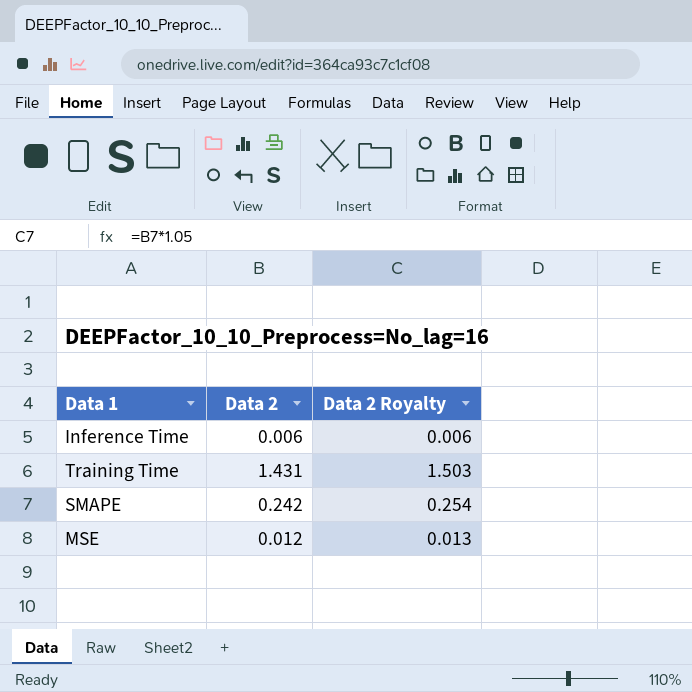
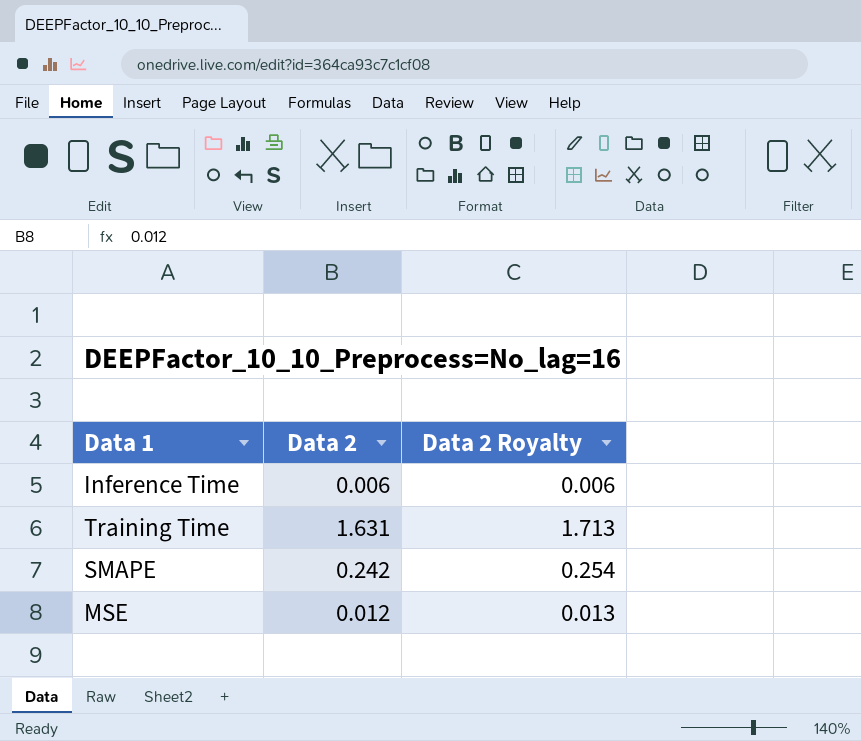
Training Time | Data 2: 1.431 -> 1.631
Training Time | Data 2 Royalty: 1.503 -> 1.713

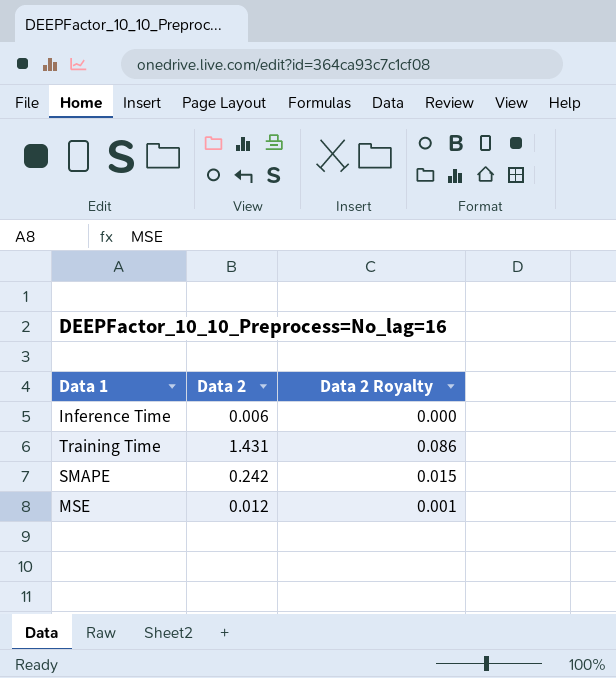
column Data 2 Royalty | formula: [Data 2] * 1.05 -> [Data 2] * 0.06
Training Time | Data 2: 1.631 -> 1.431

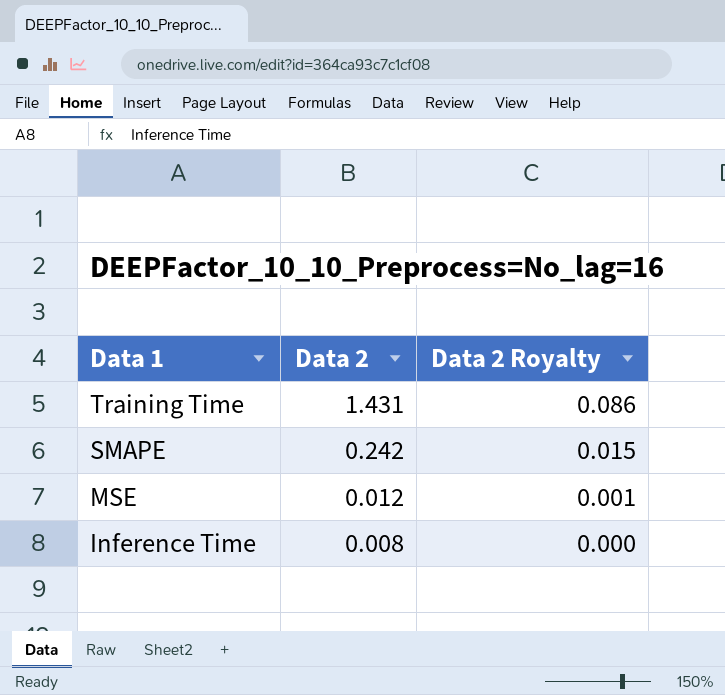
row order: none -> Data 1 descending
Inference Time | Data 2: 0.006 -> 0.008

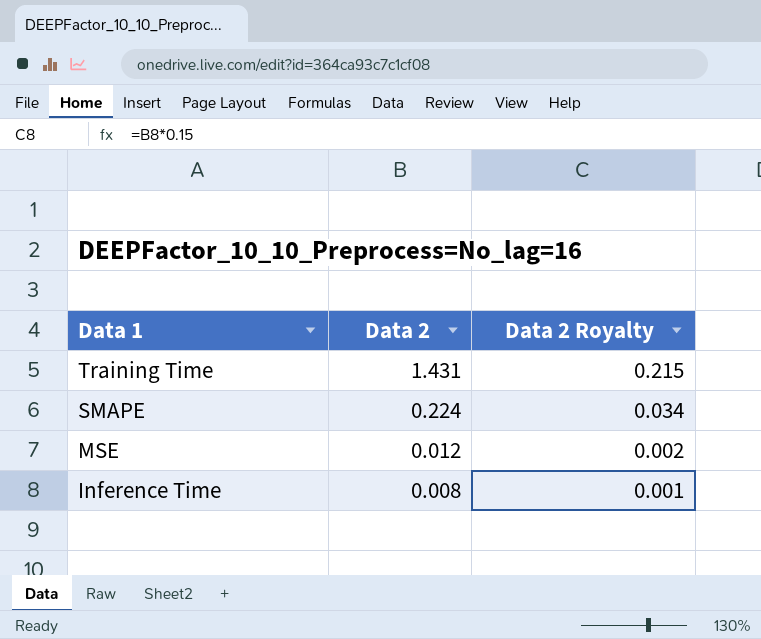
column Data 2 Royalty | formula: [Data 2] * 0.06 -> [Data 2] * 0.15
SMAPE | Data 2: 0.242 -> 0.224

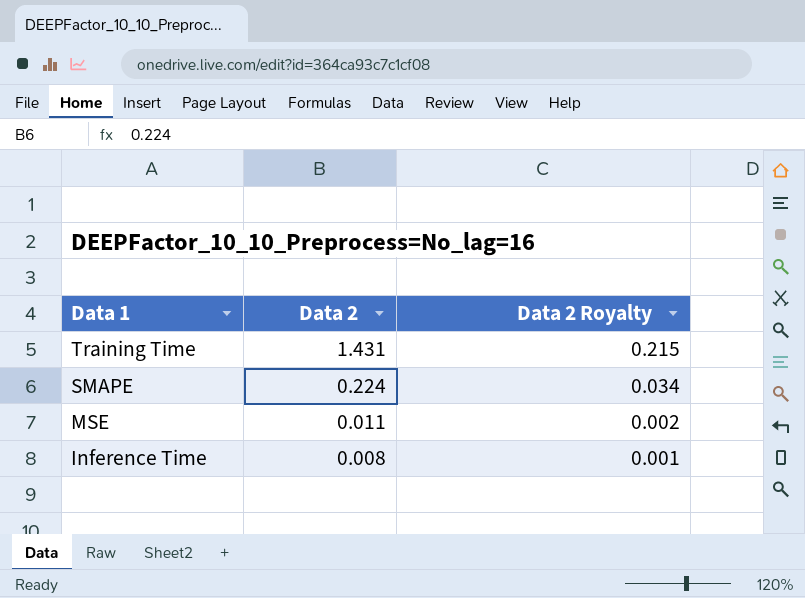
MSE | Data 2: 0.012 -> 0.011

